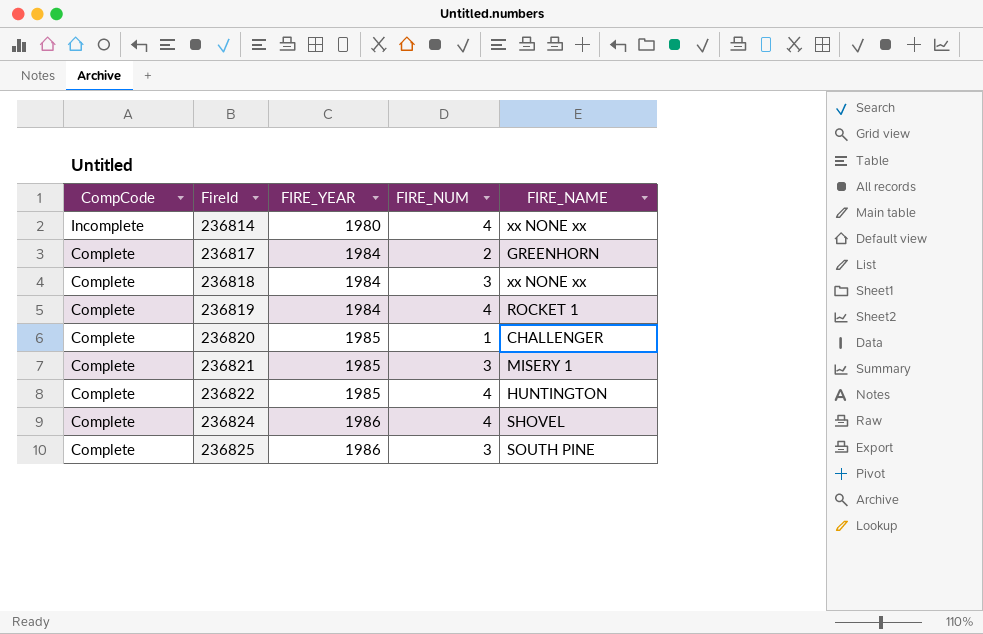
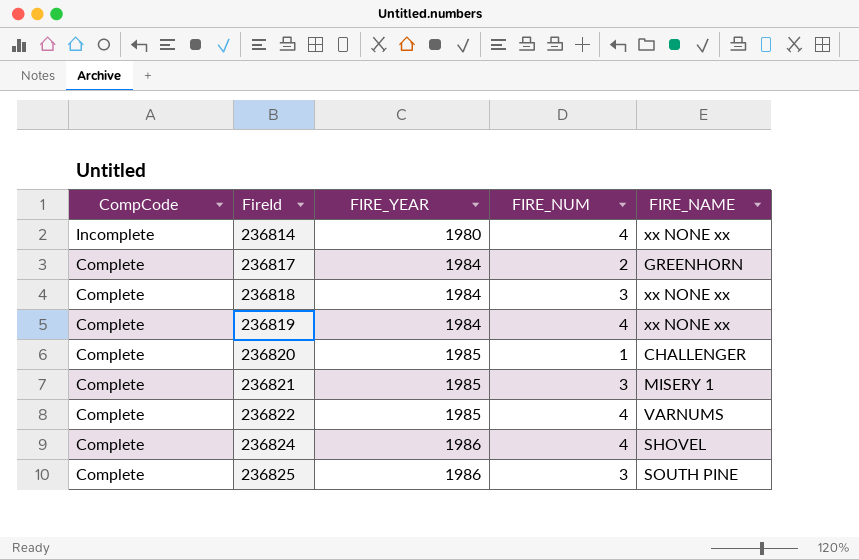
236819 | FIRE_NAME: ROCKET 1 -> xx NONE xx
236822 | FIRE_NAME: HUNTINGTON -> VARNUMS

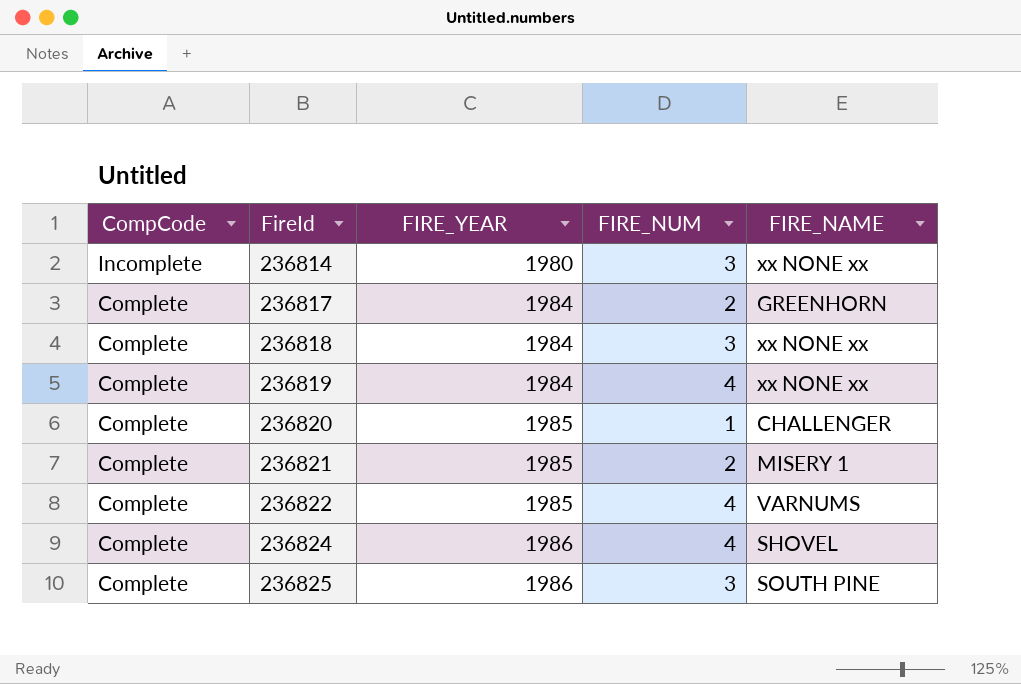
236814 | FIRE_NUM: 4 -> 3
236821 | FIRE_NUM: 3 -> 2

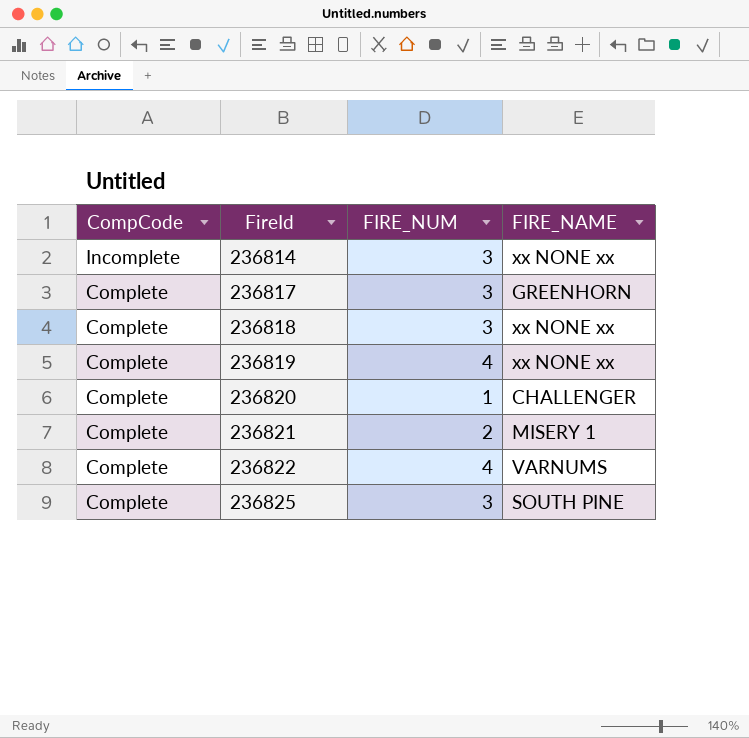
column FIRE_YEAR | position: 3 -> none
row 236824: Complete | 1986 | 4 | SHOVEL -> none
236817 | FIRE_NUM: 2 -> 3

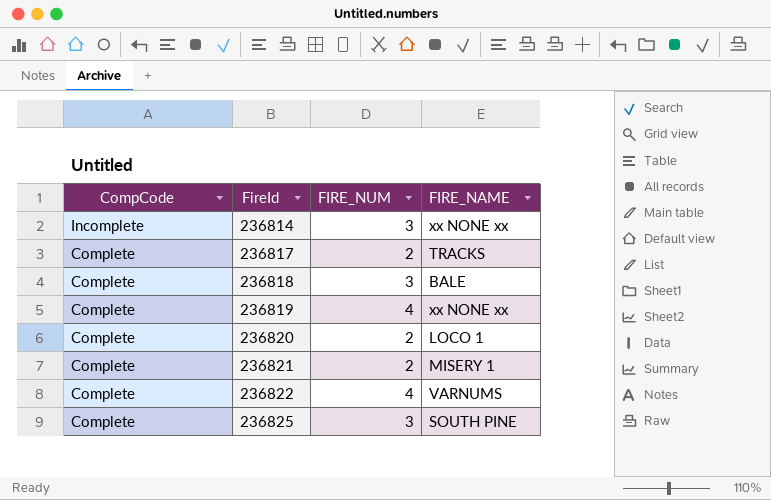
236817 | FIRE_NUM: 3 -> 2
236817 | FIRE_NAME: GREENHORN -> TRACKS
236818 | FIRE_NAME: xx NONE xx -> BALE
236820 | FIRE_NUM: 1 -> 2
236820 | FIRE_NAME: CHALLENGER -> LOCO 1

